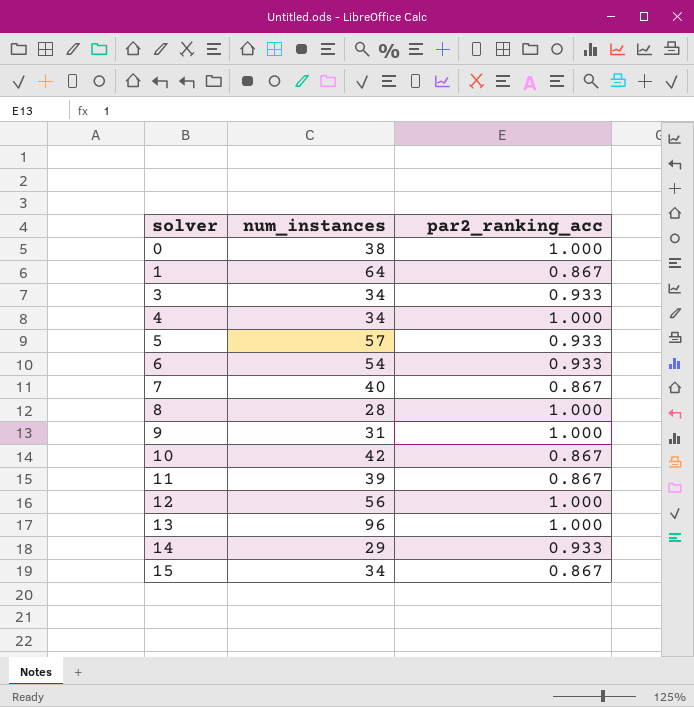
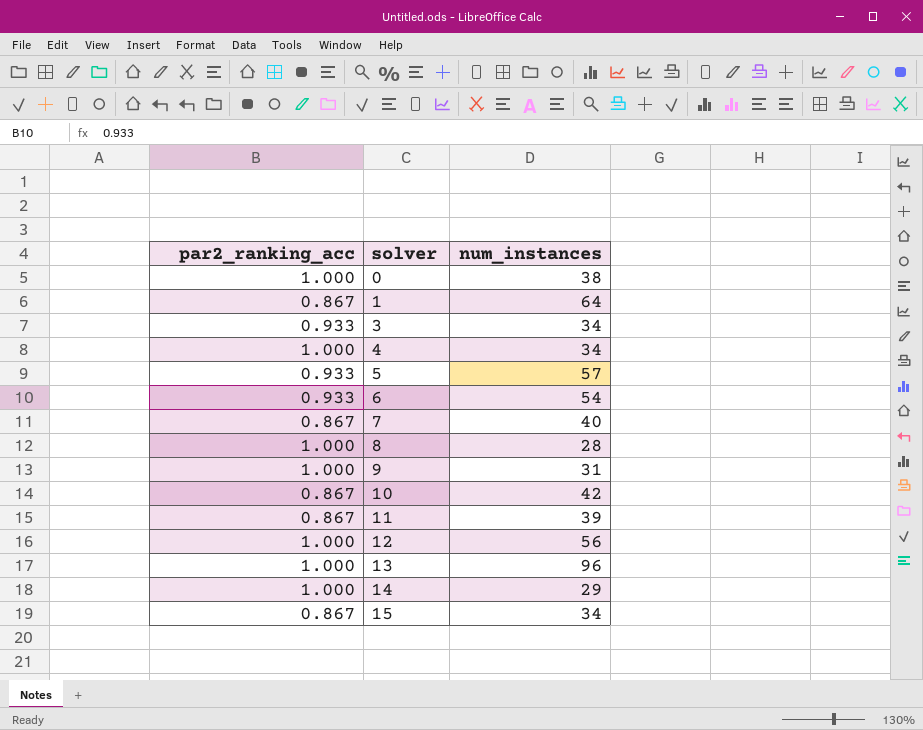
column par2_ranking_acc | position: 3 -> 1
14 | par2_ranking_acc: 0.933 -> 1.000

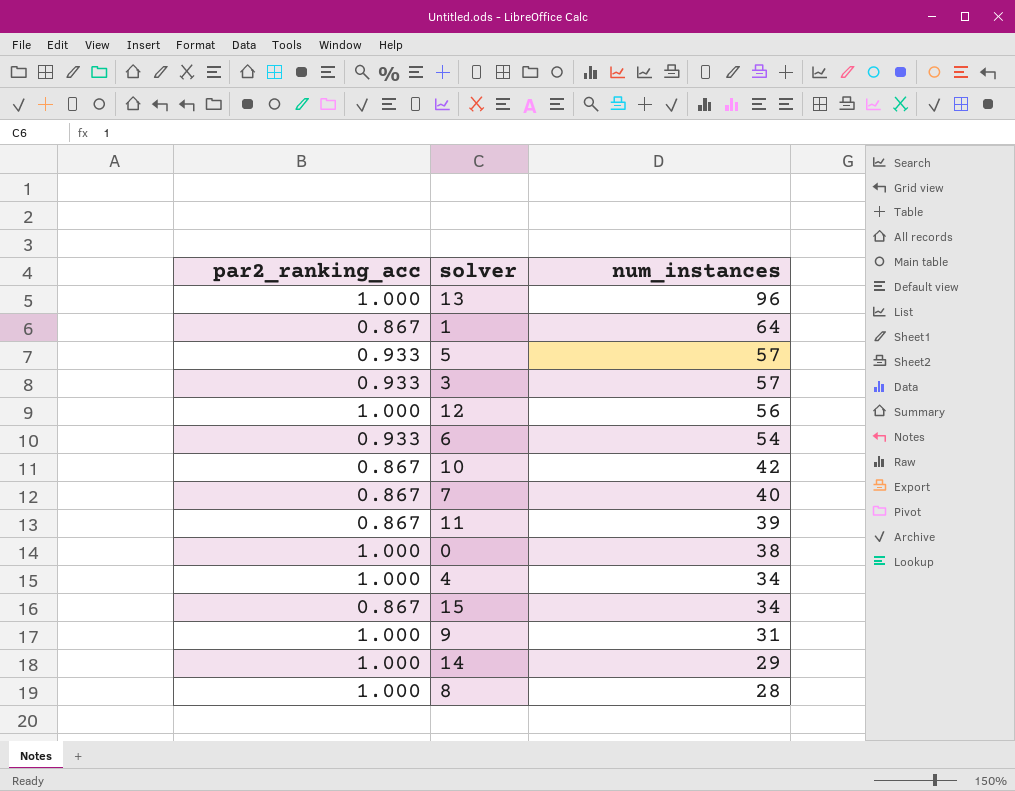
row order: solver ascending -> num_instances descending
3 | num_instances: 34 -> 57

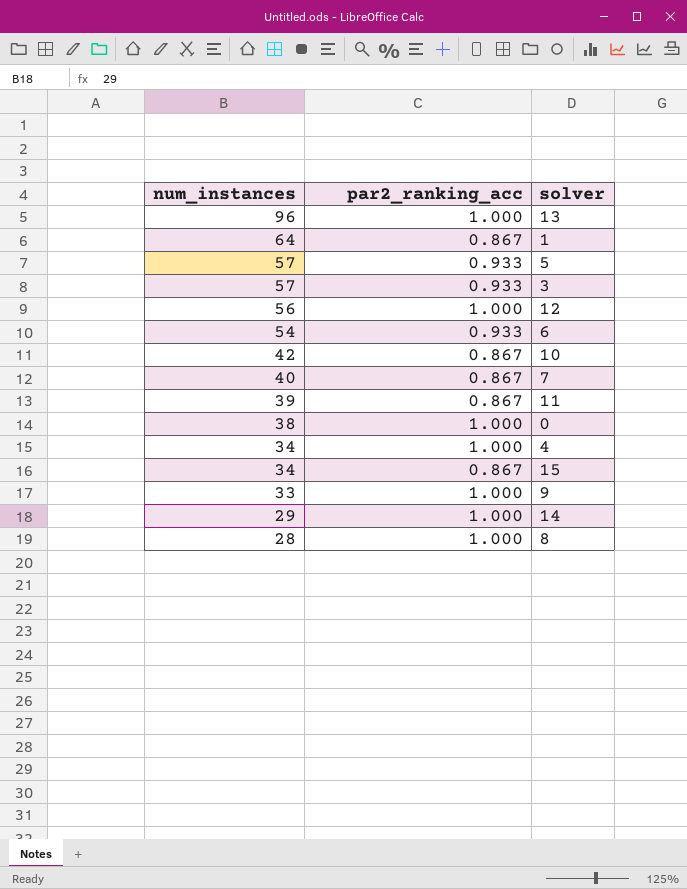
column num_instances | position: 3 -> 1
9 | num_instances: 31 -> 33

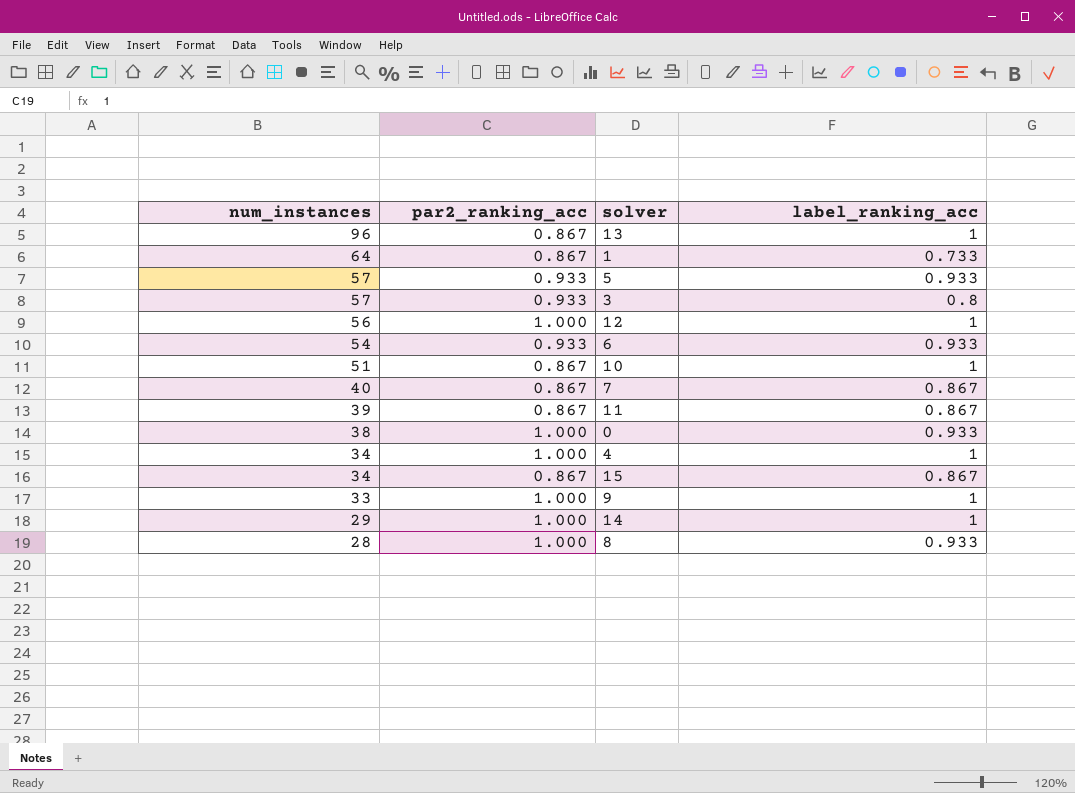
column label_ranking_acc | position: none -> 4
13 | par2_ranking_acc: 1.000 -> 0.867
10 | num_instances: 42 -> 51

